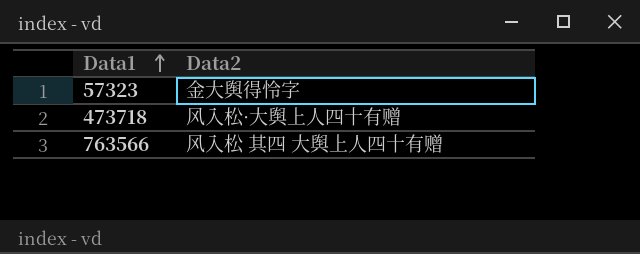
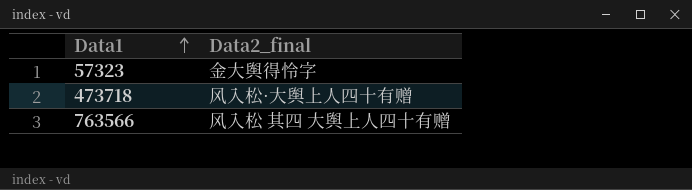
column name: Data2 -> Data2_final

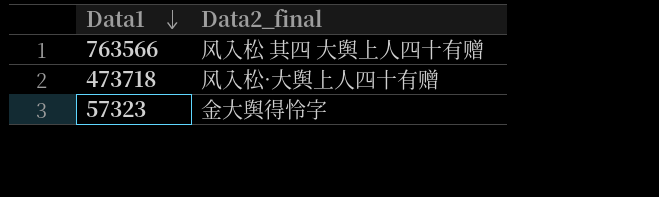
row order: Data1 ascending -> Data1 descending

